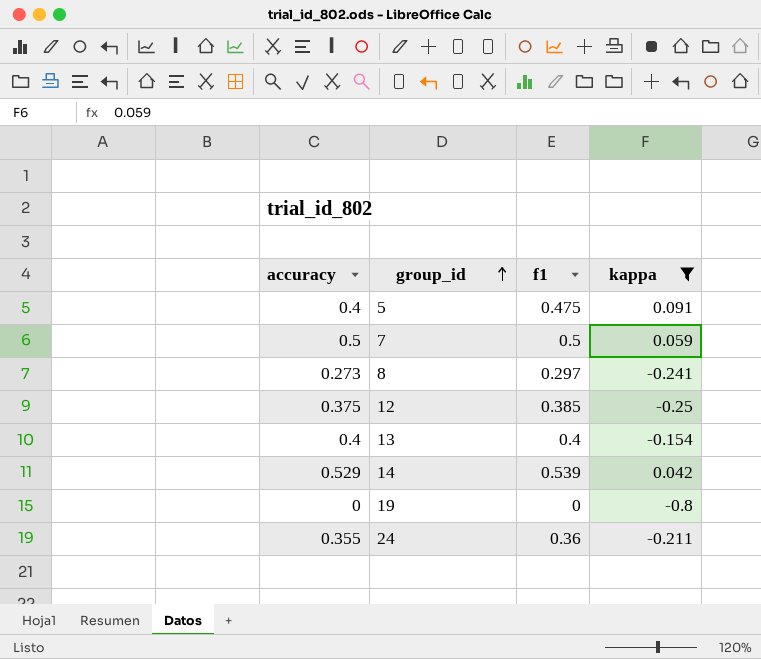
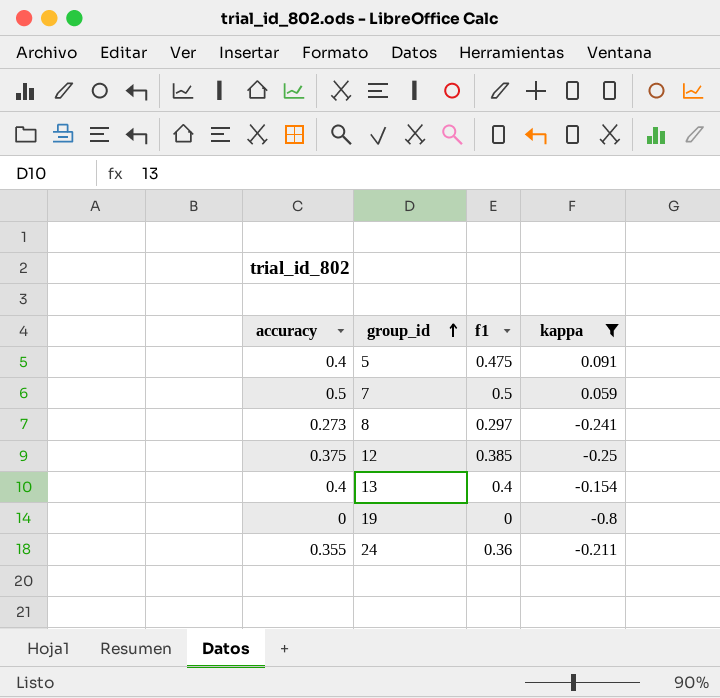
row 14: 0.529 | 0.539 | 0.042 -> none

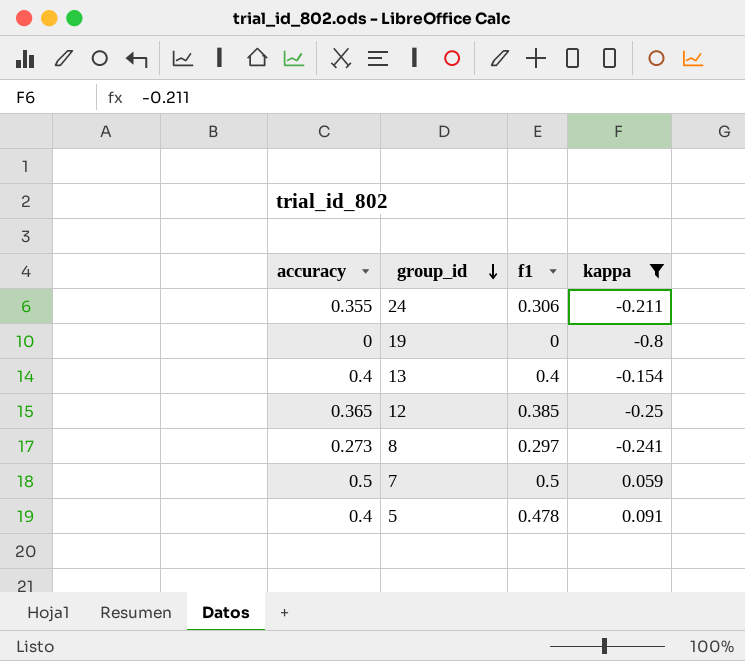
row order: group_id ascending -> group_id descending
24 | f1: 0.36 -> 0.306
12 | accuracy: 0.375 -> 0.365
5 | f1: 0.475 -> 0.478

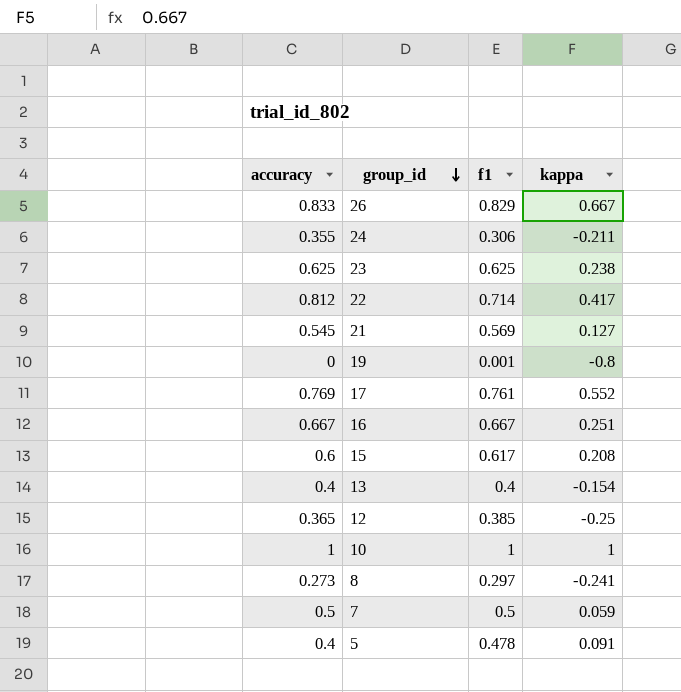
filter: kappa <= 0.091 -> none
19 | f1: 0 -> 0.001

